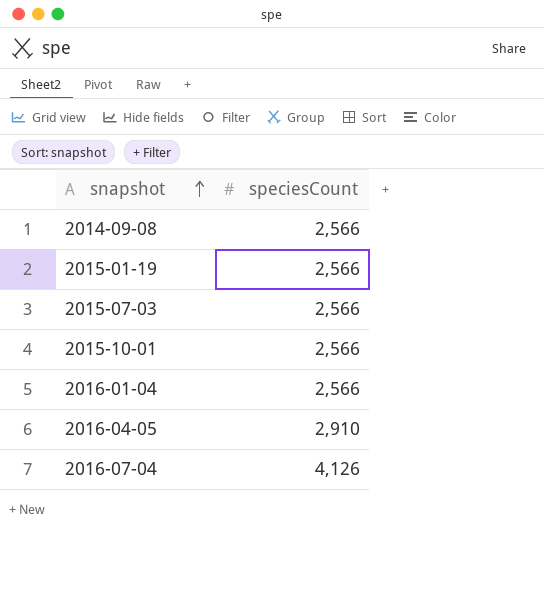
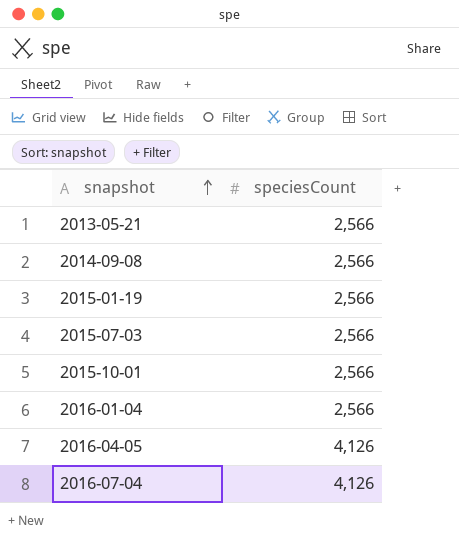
row 2013-05-21: none -> 2,566
2016-04-05 | speciesCount: 2,910 -> 4,126

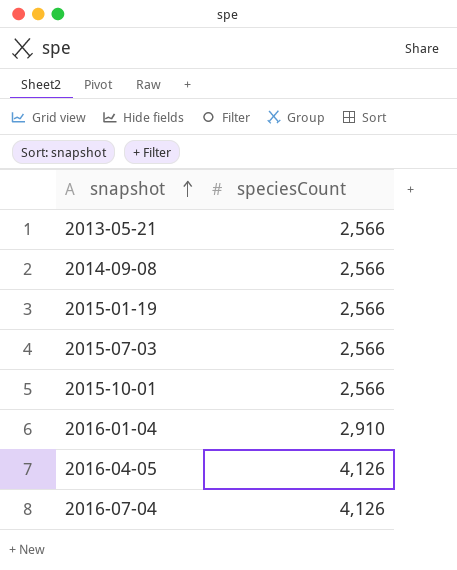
2016-01-04 | speciesCount: 2,566 -> 2,910

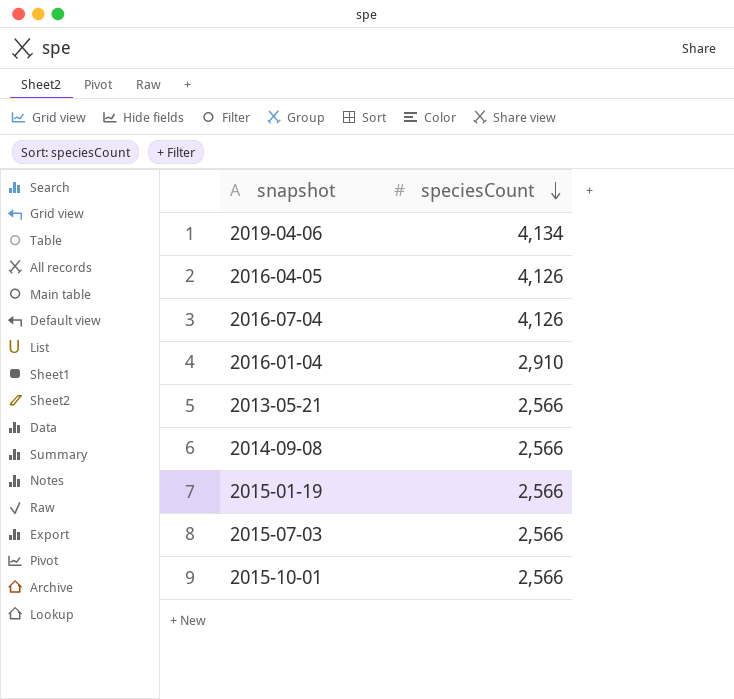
row order: snapshot ascending -> speciesCount descending
row 2019-04-06: none -> 4,134

